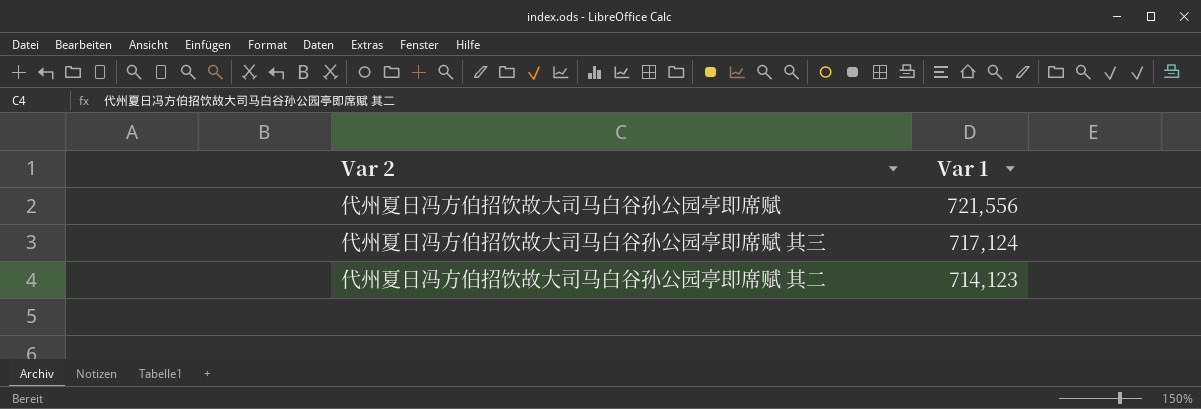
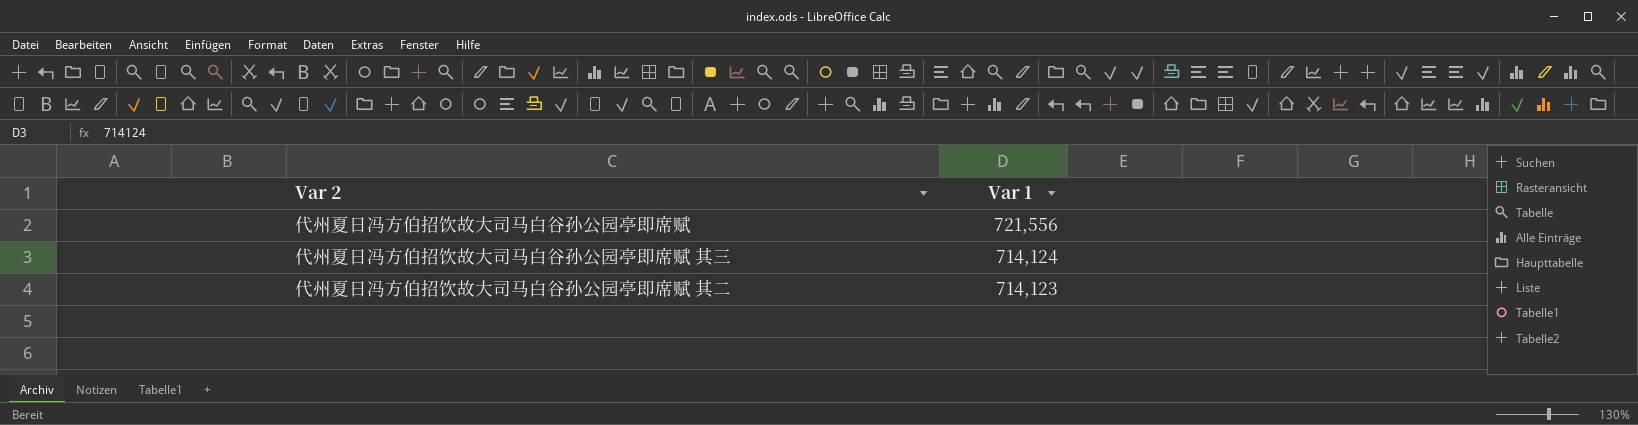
代州夏日冯方伯招饮故大司马白谷孙公园亭即席赋 其三 | Var 1: 717,124 -> 714,124

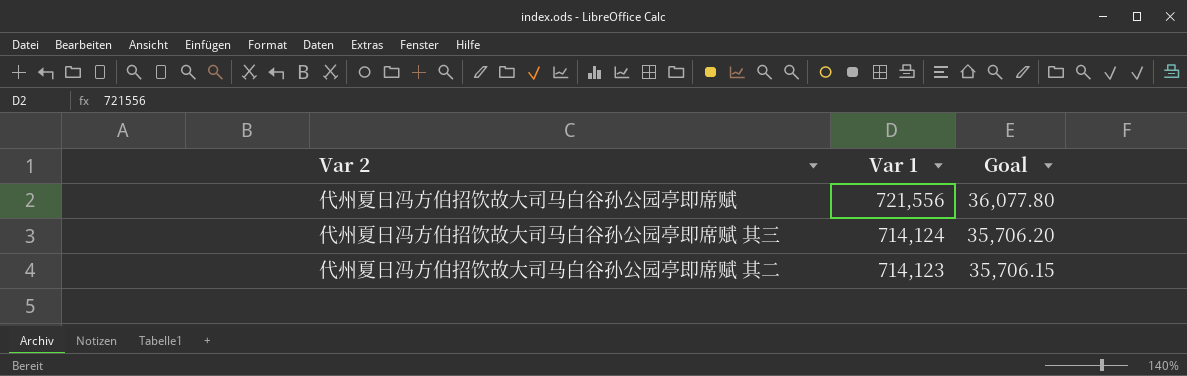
column Goal | formula: none -> [Var 1] * 0.05

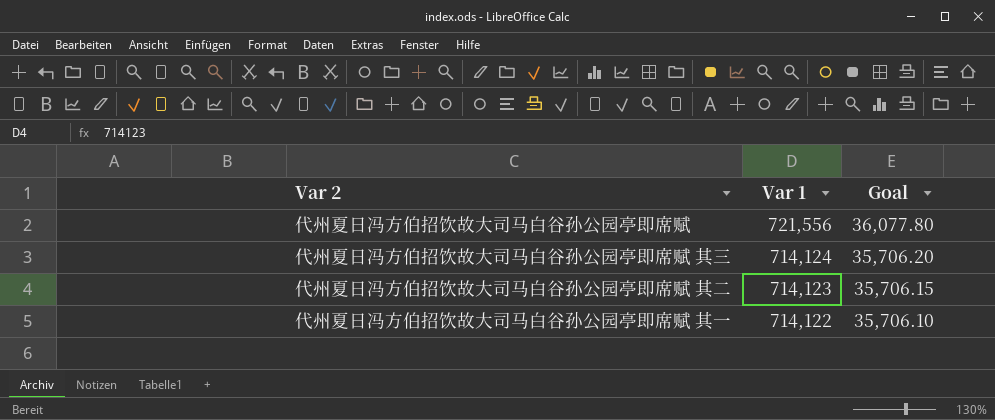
row 代州夏日冯方伯招饮故大司马白谷孙公园亭即席赋 其一: none -> 714,122 | 35,706.10

